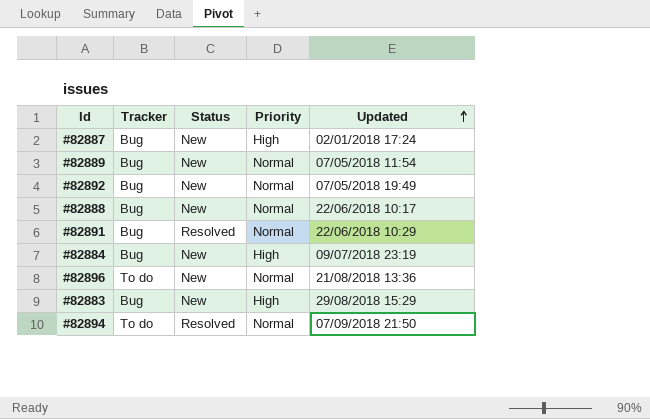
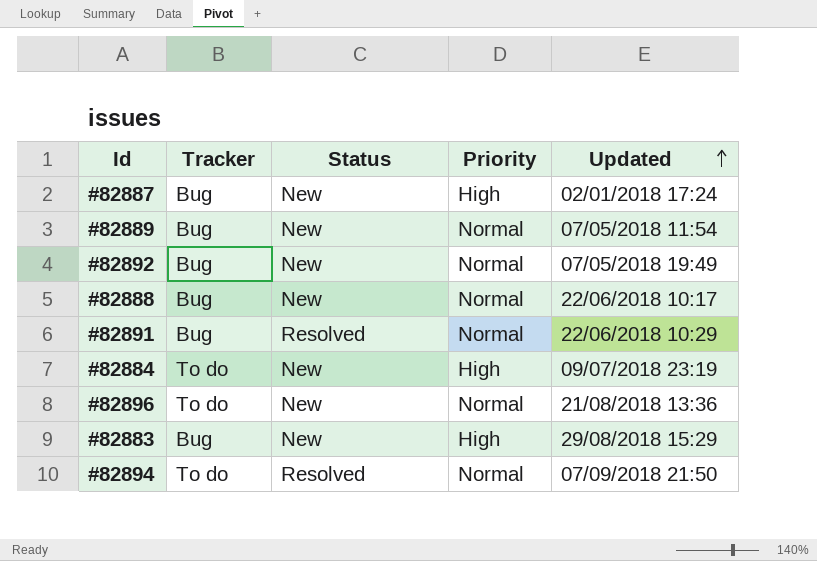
#82884 | Tracker: Bug -> To do

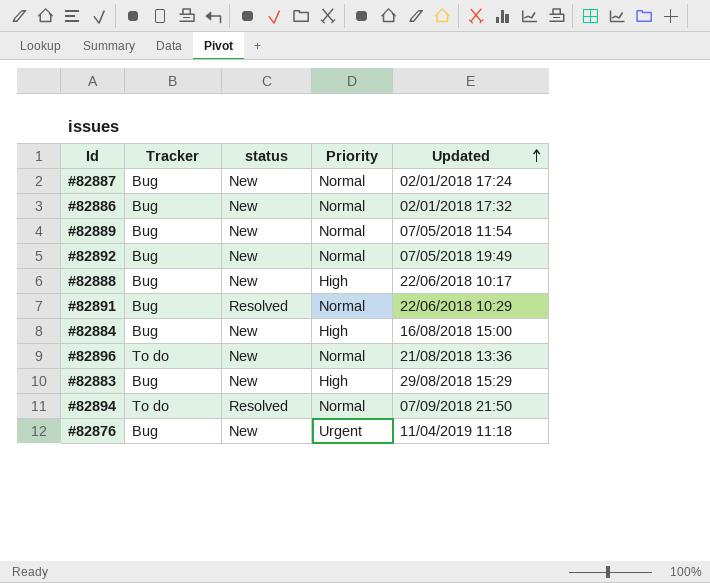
column name: Status -> status
#82887 | Priority: High -> Normal
row #82886: none -> Bug | New | Normal | 02/01/2018 17:32
#82888 | Priority: Normal -> High
#82884 | Tracker: To do -> Bug
#82884 | Updated: 09/07/2018 23:19 -> 16/08/2018 15:00
row #82876: none -> Bug | New | Urgent | 11/04/2019 11:18

